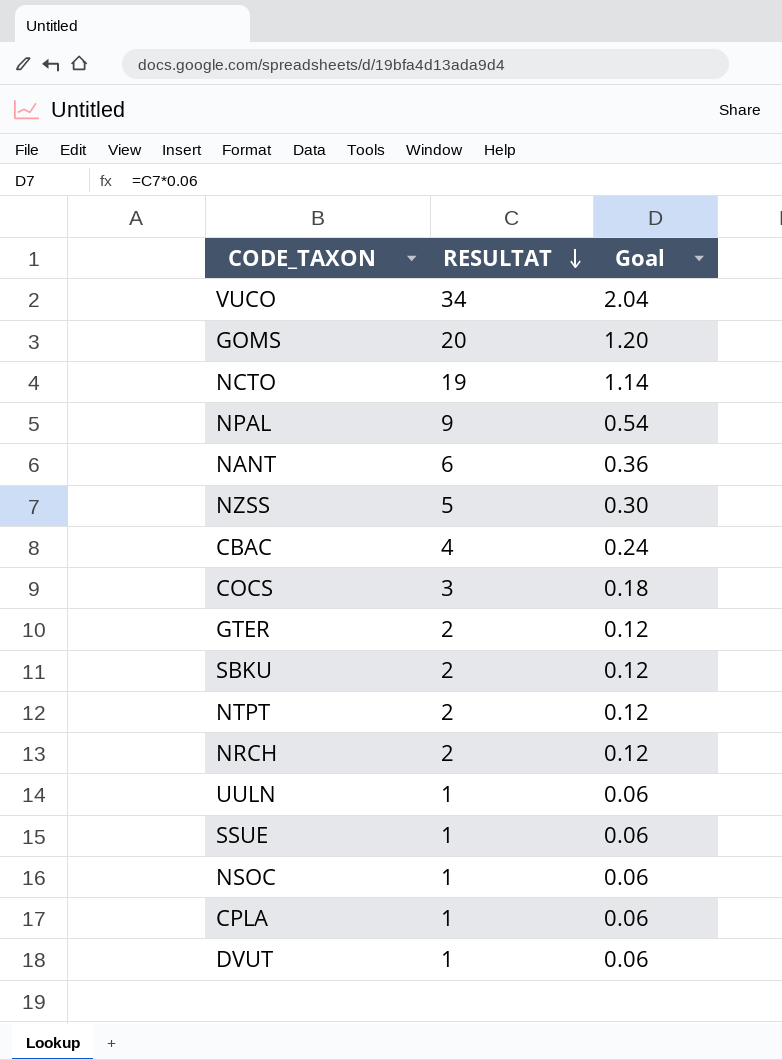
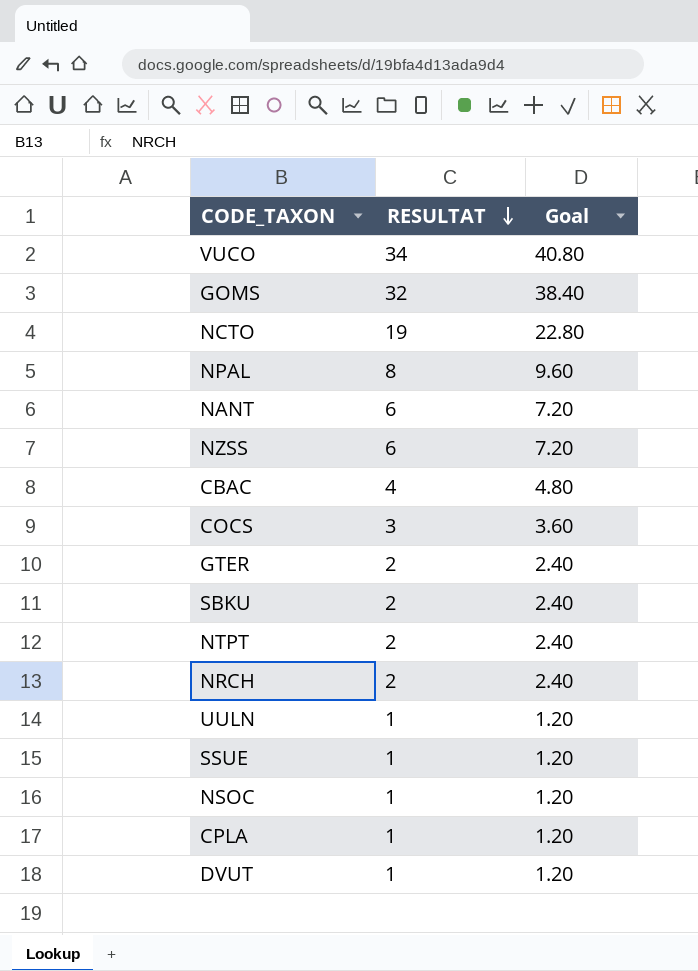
column Goal | formula: [RESULTAT] * 0.06 -> [RESULTAT] * 1.2
GOMS | RESULTAT: 20 -> 32
NPAL | RESULTAT: 9 -> 8
NZSS | RESULTAT: 5 -> 6

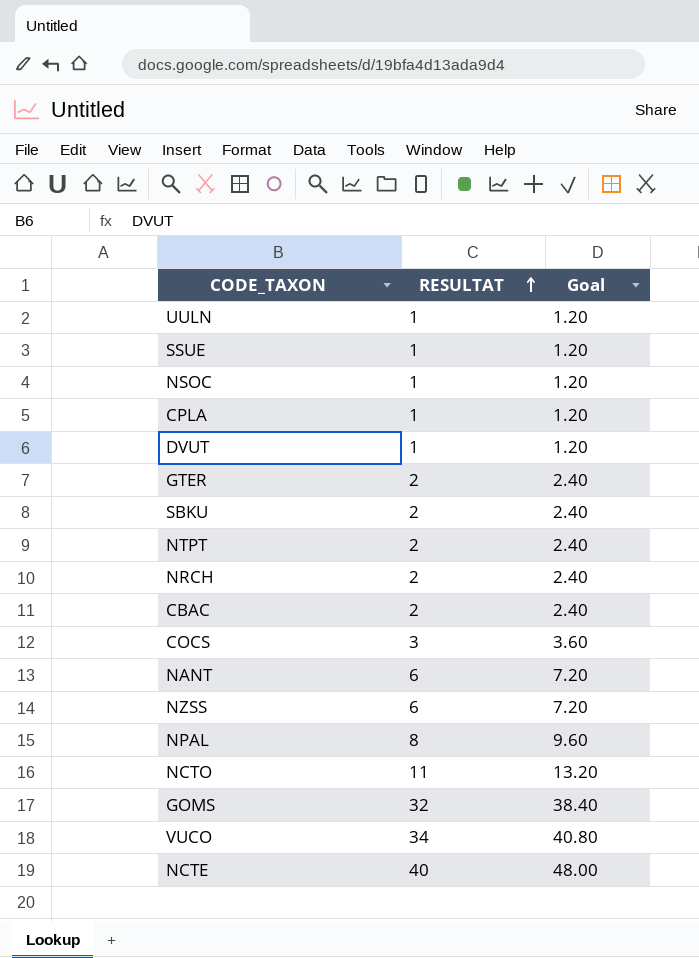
row order: RESULTAT descending -> RESULTAT ascending
CBAC | RESULTAT: 4 -> 2
CBAC | Goal: 4.80 -> 2.40
NCTO | RESULTAT: 19 -> 11
NCTO | Goal: 22.80 -> 13.20
row NCTE: none -> 40 | 48.00

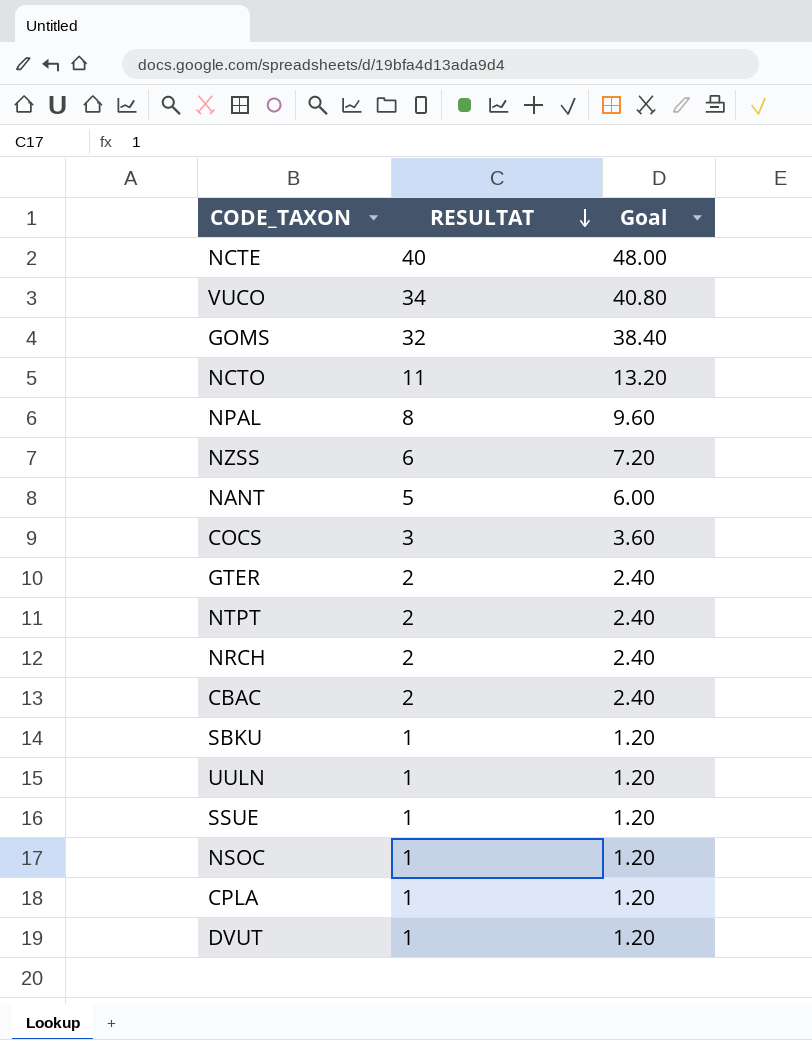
row order: RESULTAT ascending -> RESULTAT descending
NANT | RESULTAT: 6 -> 5
NANT | Goal: 7.20 -> 6.00
SBKU | RESULTAT: 2 -> 1
SBKU | Goal: 2.40 -> 1.20

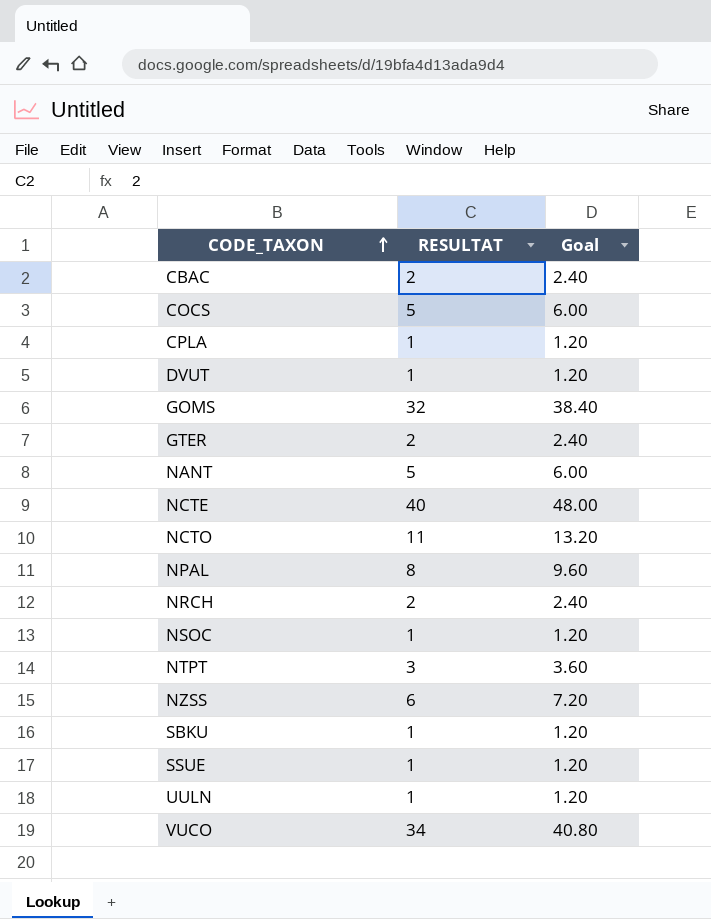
row order: RESULTAT descending -> CODE_TAXON ascending
COCS | RESULTAT: 3 -> 5
COCS | Goal: 3.60 -> 6.00
NTPT | RESULTAT: 2 -> 3
NTPT | Goal: 2.40 -> 3.60

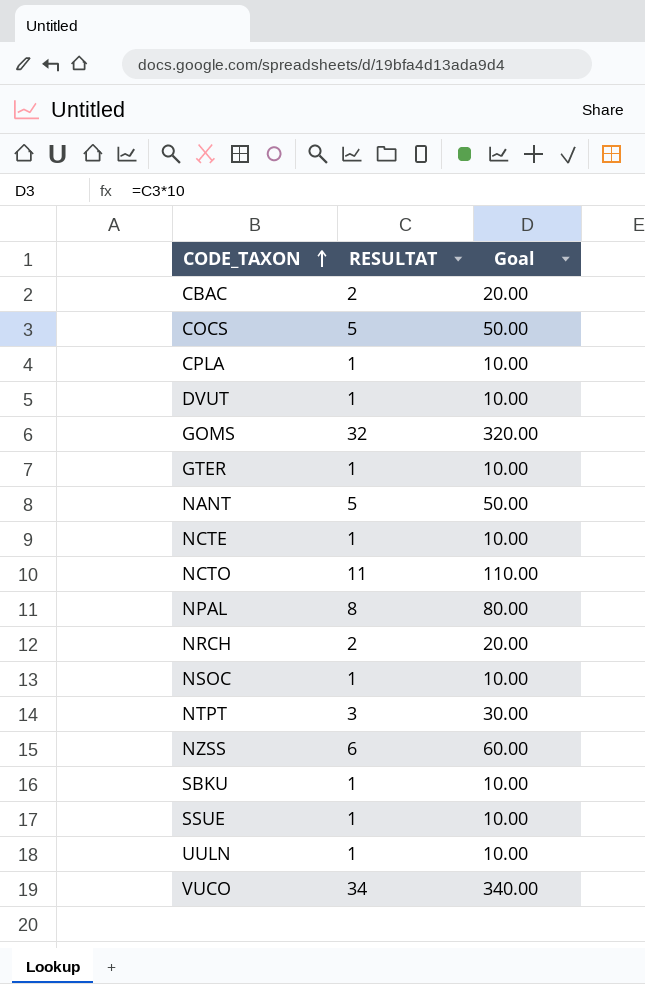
column Goal | formula: [RESULTAT] * 1.2 -> [RESULTAT] * 10
GTER | RESULTAT: 2 -> 1
NCTE | RESULTAT: 40 -> 1

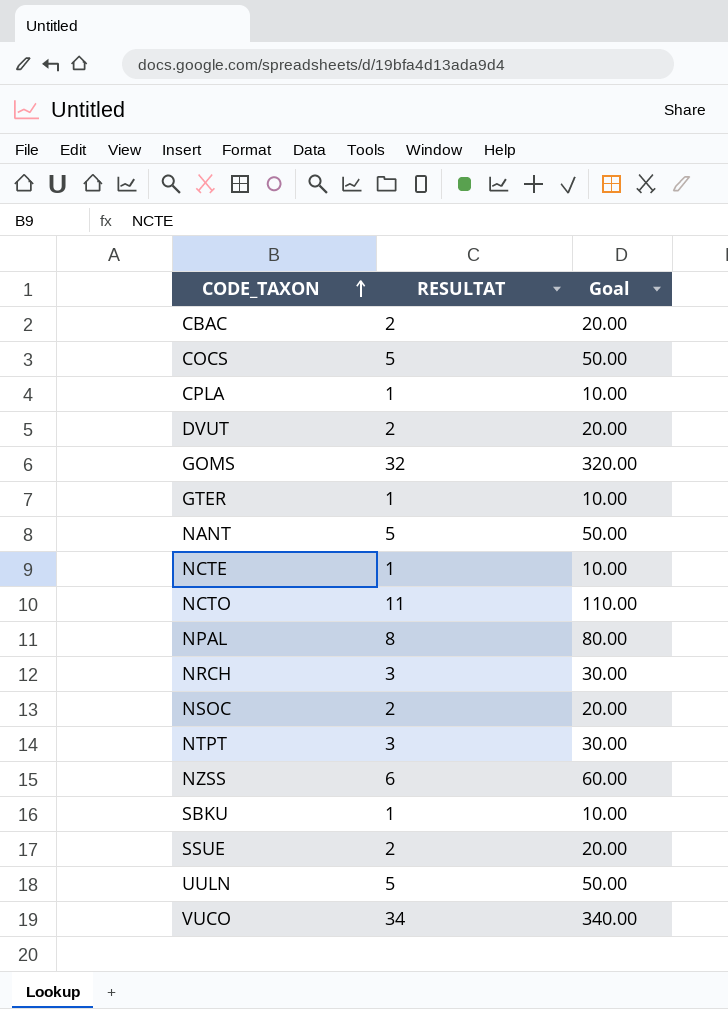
DVUT | RESULTAT: 1 -> 2
DVUT | Goal: 10.00 -> 20.00
NRCH | RESULTAT: 2 -> 3
NRCH | Goal: 20.00 -> 30.00
NSOC | RESULTAT: 1 -> 2
NSOC | Goal: 10.00 -> 20.00
SSUE | RESULTAT: 1 -> 2
SSUE | Goal: 10.00 -> 20.00
UULN | RESULTAT: 1 -> 5
UULN | Goal: 10.00 -> 50.00

